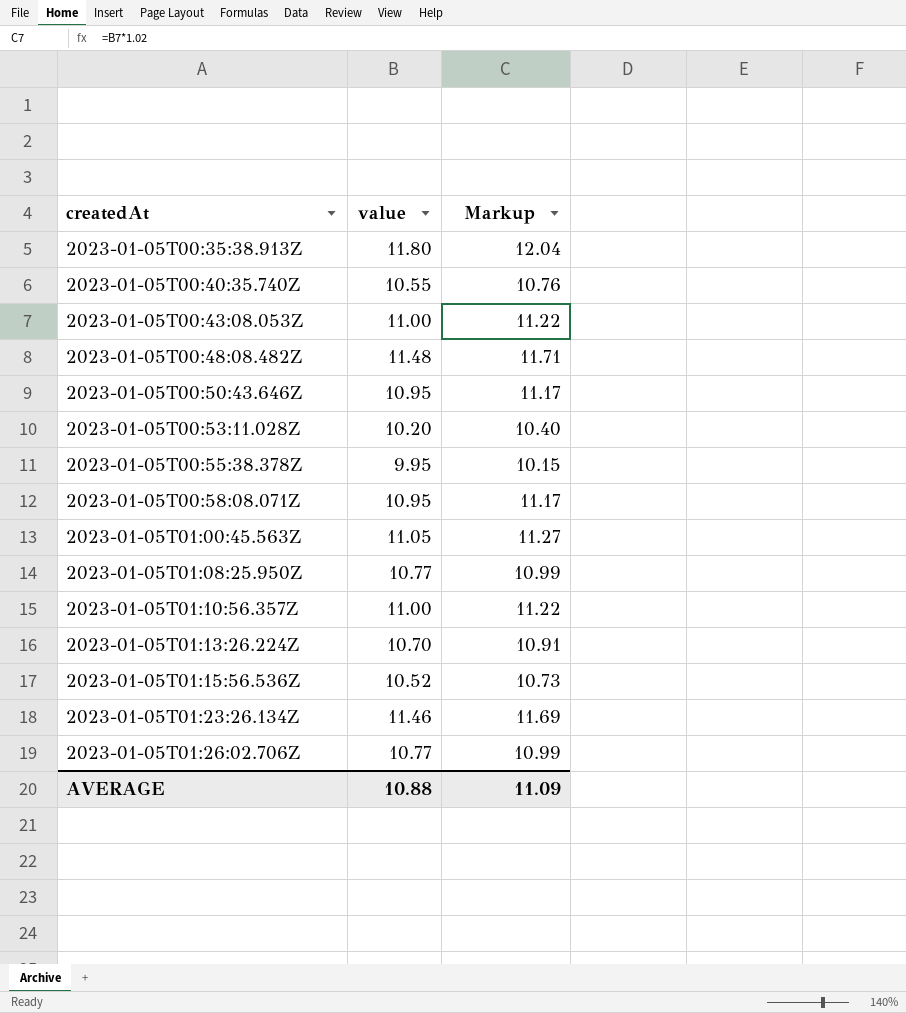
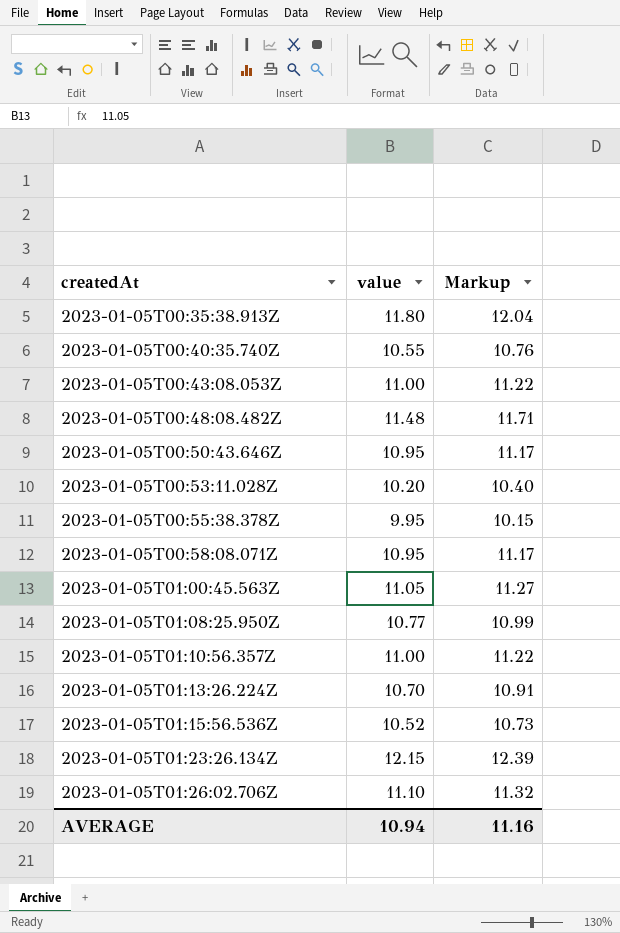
2023-01-05T01:23:26.134Z | value: 11.46 -> 12.15
2023-01-05T01:23:26.134Z | Markup: 11.69 -> 12.39
2023-01-05T01:26:02.706Z | value: 10.77 -> 11.10
2023-01-05T01:26:02.706Z | Markup: 10.99 -> 11.32
AVERAGE | value: 10.88 -> 10.94
AVERAGE | Markup: 11.09 -> 11.16

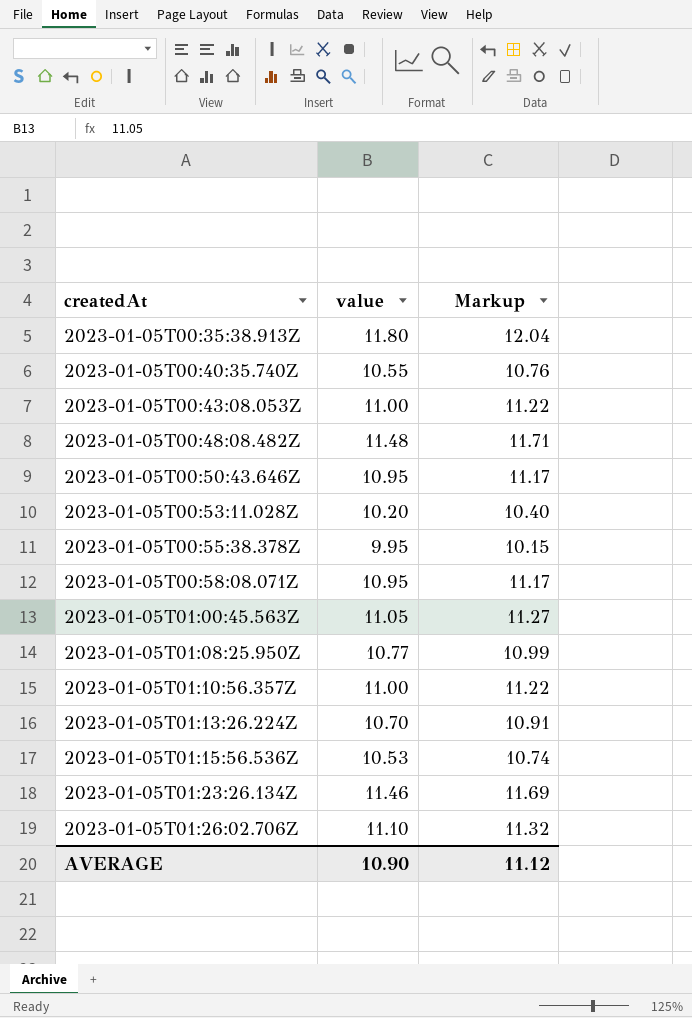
2023-01-05T01:15:56.536Z | value: 10.52 -> 10.53
2023-01-05T01:15:56.536Z | Markup: 10.73 -> 10.74
2023-01-05T01:23:26.134Z | value: 12.15 -> 11.46
2023-01-05T01:23:26.134Z | Markup: 12.39 -> 11.69
AVERAGE | value: 10.94 -> 10.90
AVERAGE | Markup: 11.16 -> 11.12

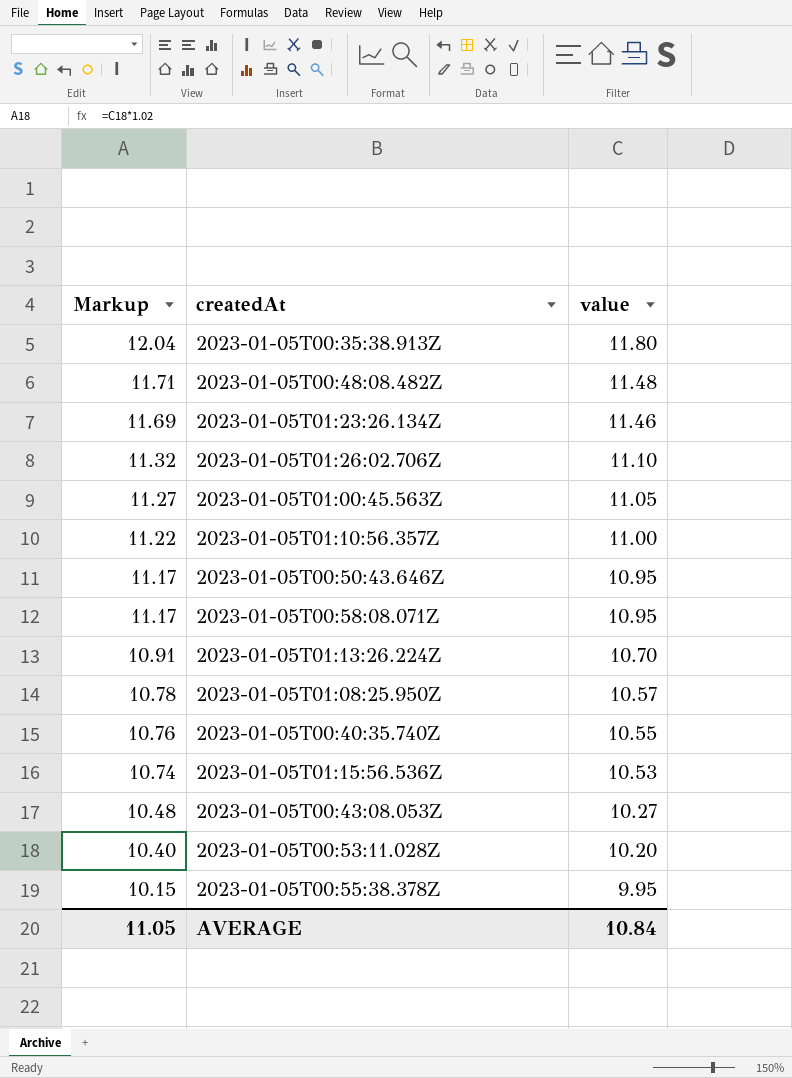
row order: createdAt ascending -> Markup descending
column Markup | position: 3 -> 1
2023-01-05T01:08:25.950Z | Markup: 10.99 -> 10.78
2023-01-05T01:08:25.950Z | value: 10.77 -> 10.57
2023-01-05T00:43:08.053Z | Markup: 11.22 -> 10.48
2023-01-05T00:43:08.053Z | value: 11.00 -> 10.27
AVERAGE | Markup: 11.12 -> 11.05
AVERAGE | value: 10.90 -> 10.84

